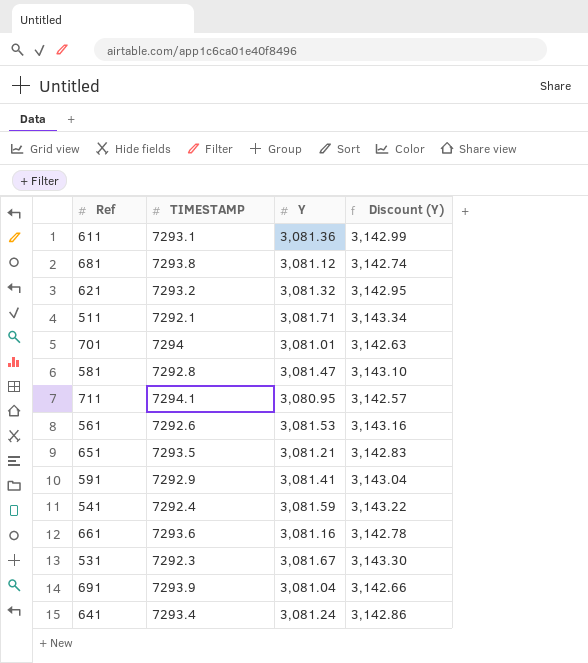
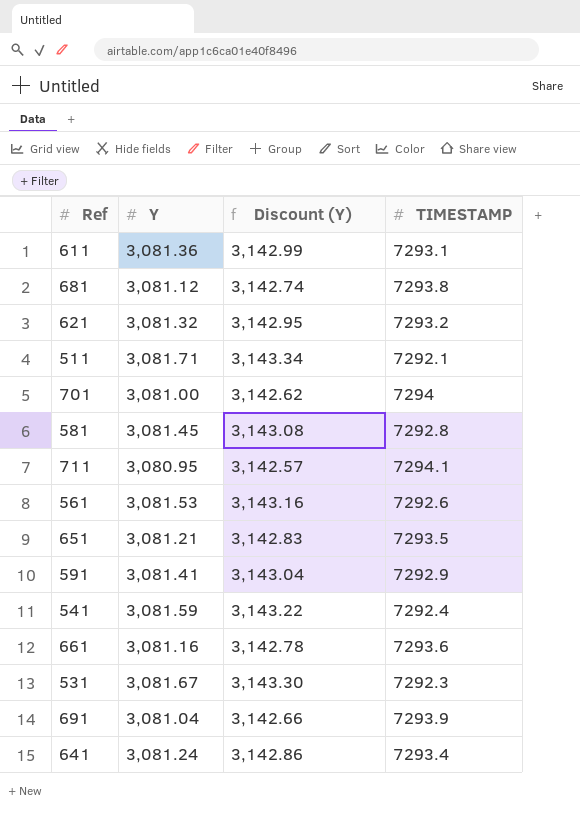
column TIMESTAMP | position: 2 -> 4
701 | Y: 3,081.01 -> 3,081.00
701 | Discount (Y): 3,142.63 -> 3,142.62
581 | Y: 3,081.47 -> 3,081.45
581 | Discount (Y): 3,143.10 -> 3,143.08

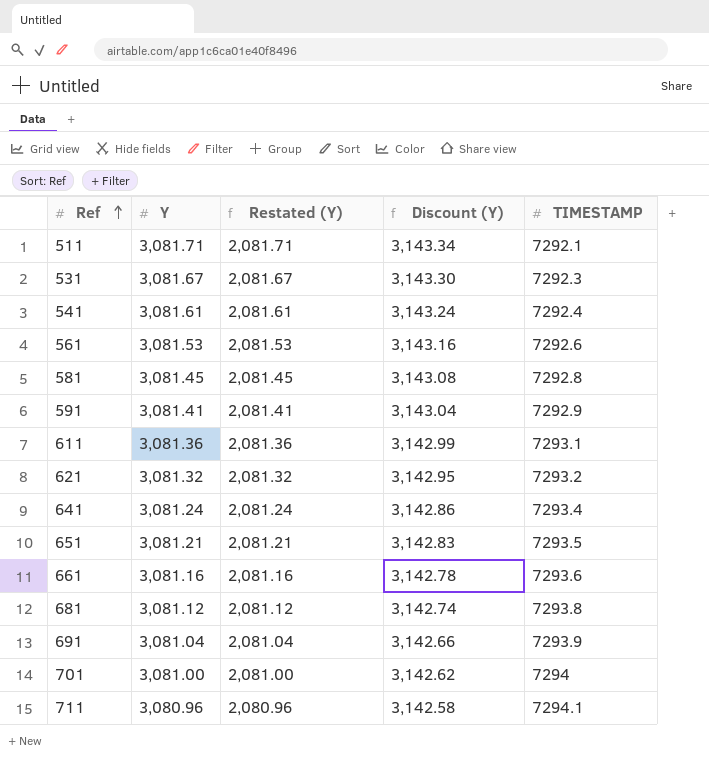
row order: none -> Ref ascending
column Restated (Y) | formula: none -> [Y] - 1000
541 | Y: 3,081.59 -> 3,081.61
541 | Discount (Y): 3,143.22 -> 3,143.24
711 | Y: 3,080.95 -> 3,080.96
711 | Discount (Y): 3,142.57 -> 3,142.58

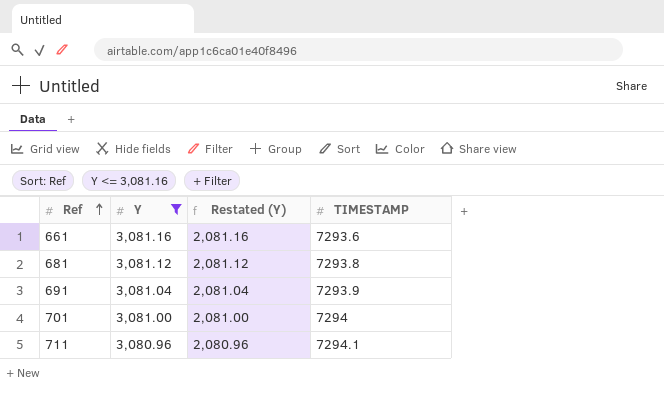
filter: none -> Y <= 3,081.16
column Discount (Y) | formula: [Y] * 1.02 -> none

